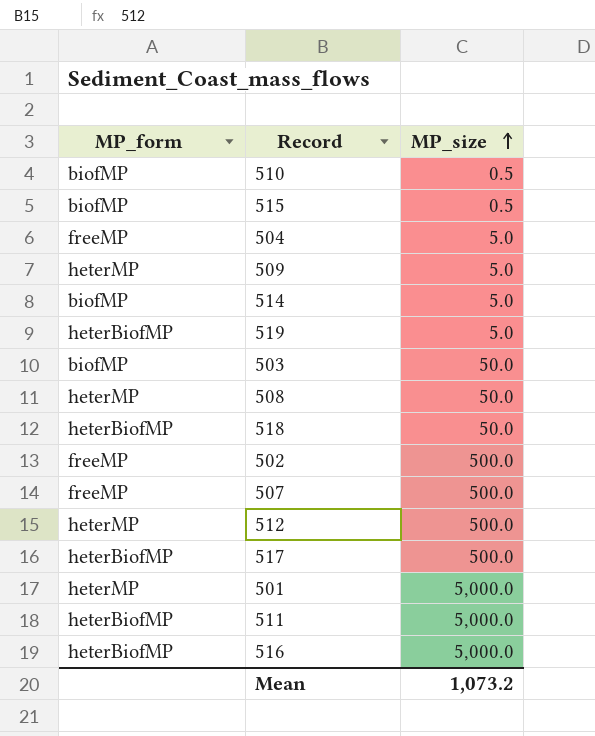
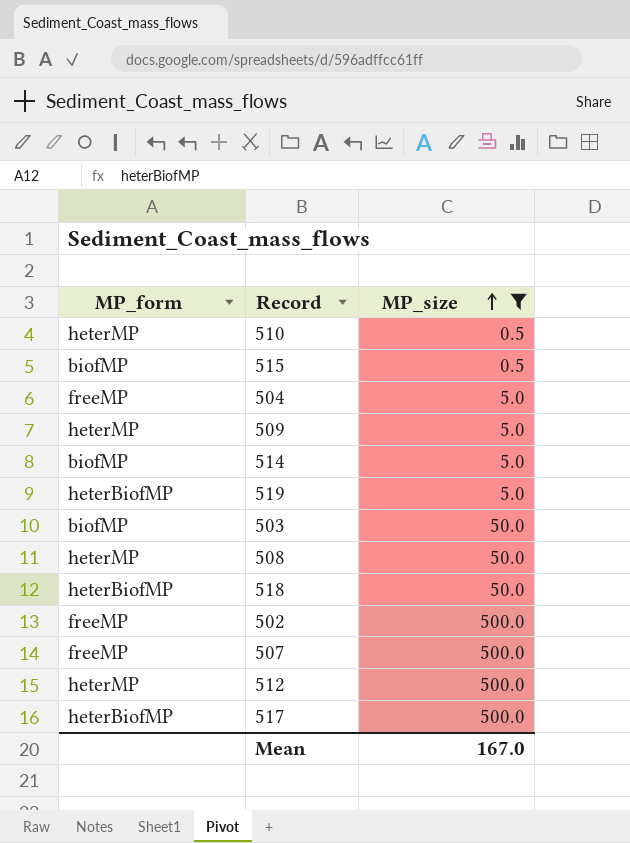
filter: none -> MP_size != 5,000.0
510 | MP_form: biofMP -> heterMP
Mean | MP_size: 1,073.2 -> 167.0

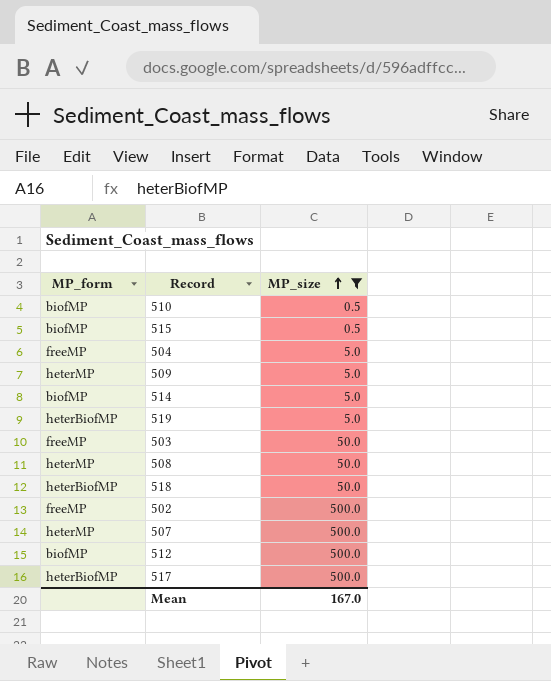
510 | MP_form: heterMP -> biofMP
503 | MP_form: biofMP -> freeMP
507 | MP_form: freeMP -> heterMP
512 | MP_form: heterMP -> biofMP

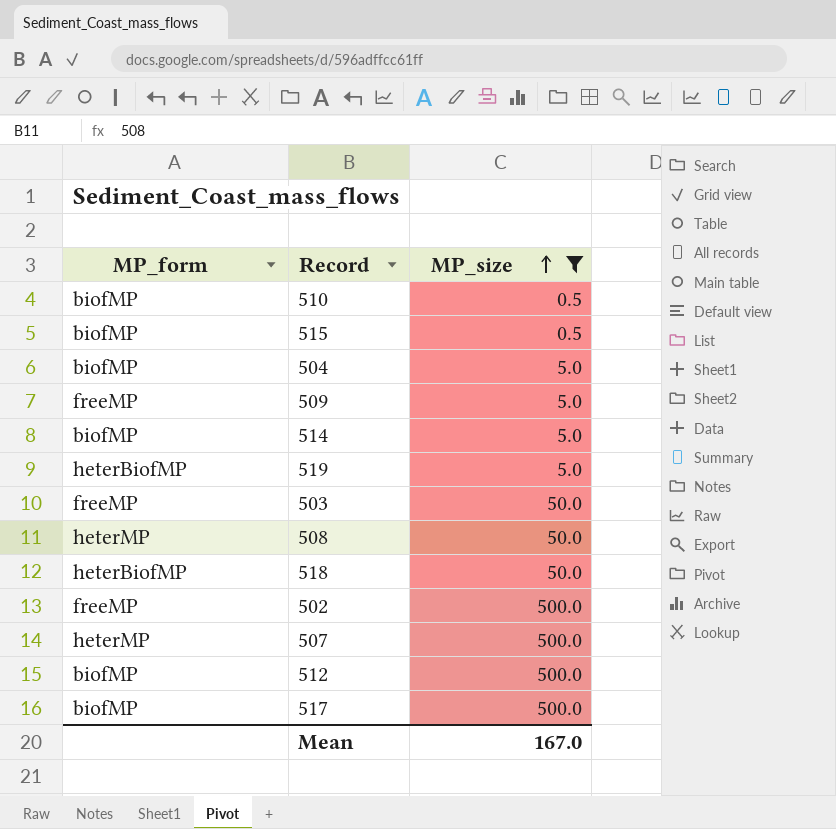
504 | MP_form: freeMP -> biofMP
509 | MP_form: heterMP -> freeMP
517 | MP_form: heterBiofMP -> biofMP

